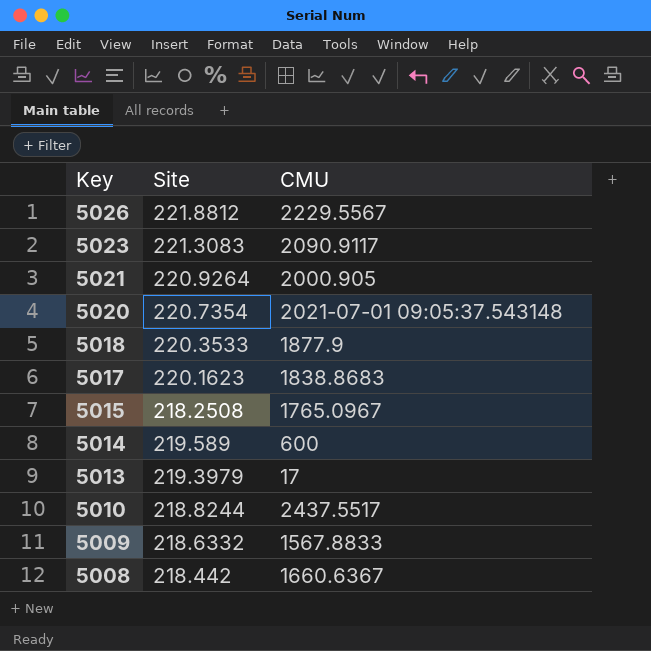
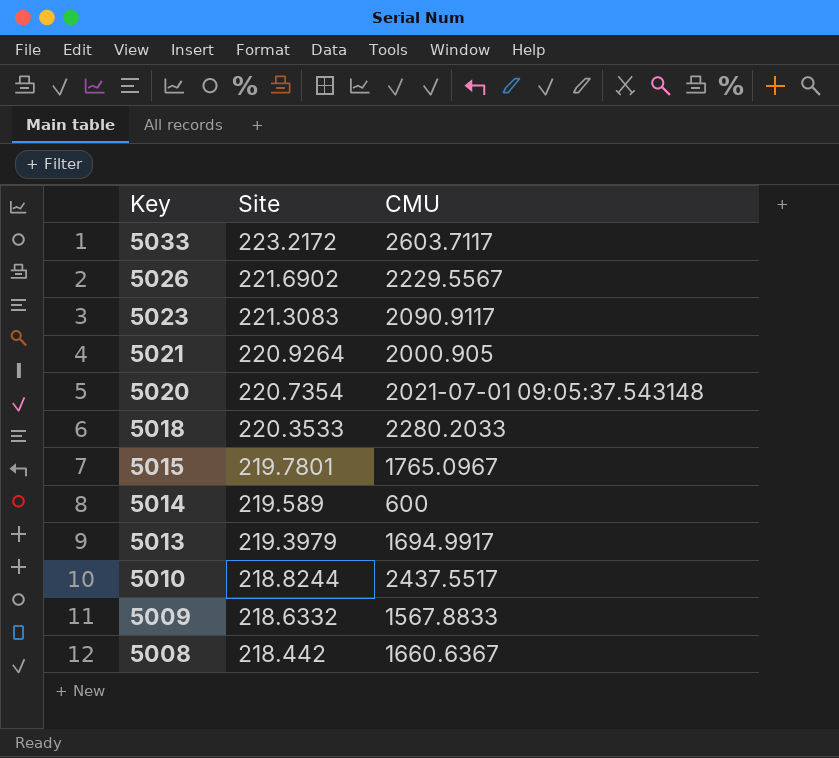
row 5017: 220.1623 | 1838.8683 -> none
row 5033: none -> 223.2172 | 2603.7117
5026 | Site: 221.8812 -> 221.6902
5018 | CMU: 1877.9 -> 2280.2033
5015 | Site: 218.2508 -> 219.7801
5013 | CMU: 17 -> 1694.9917

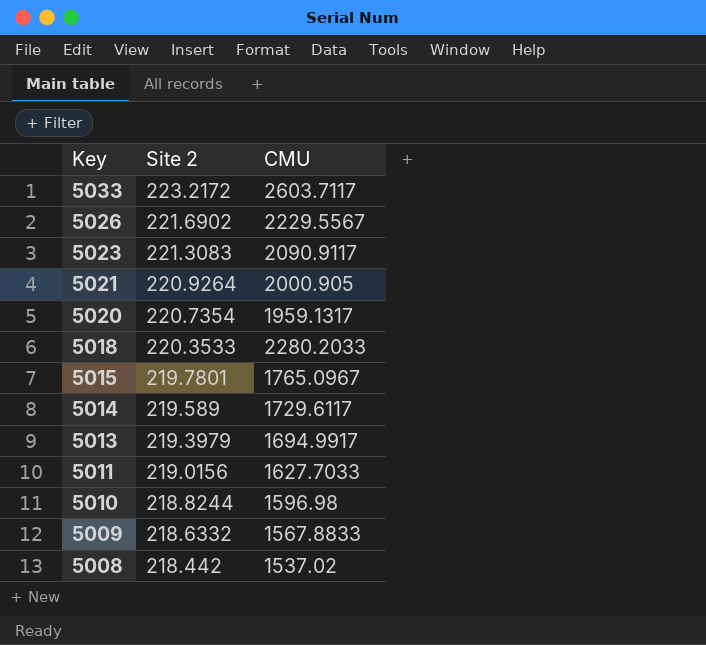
column name: Site -> Site 2
5020 | CMU: 2021-07-01 09:05:37.543148 -> 1959.1317
5014 | CMU: 600 -> 1729.6117
row 5011: none -> 219.0156 | 1627.7033
5010 | CMU: 2437.5517 -> 1596.98
5008 | CMU: 1660.6367 -> 1537.02

